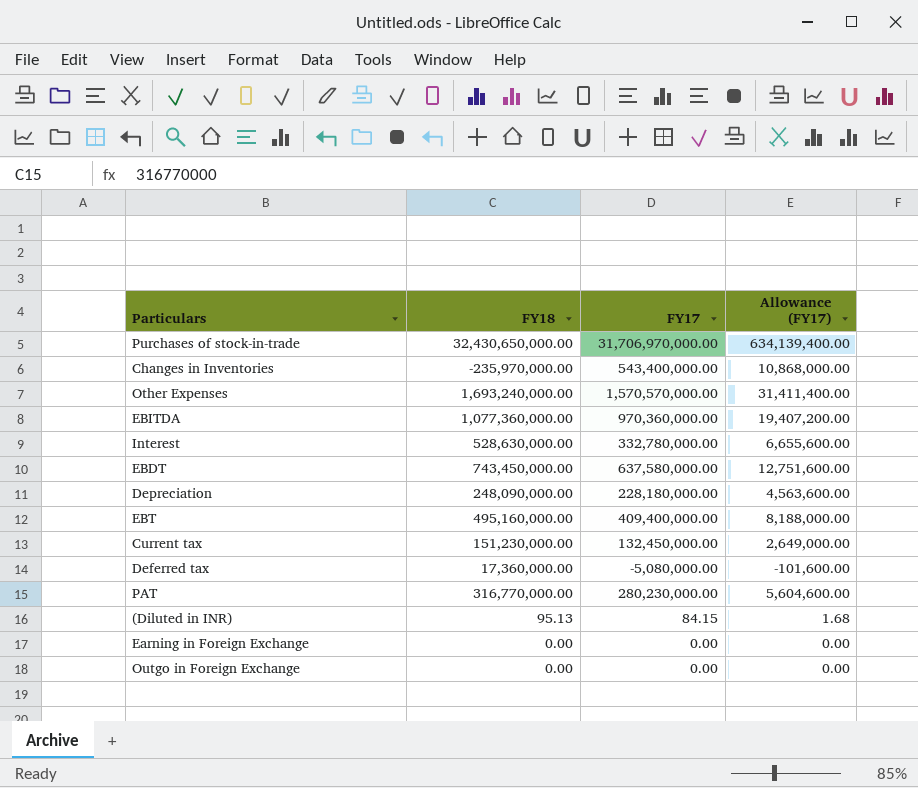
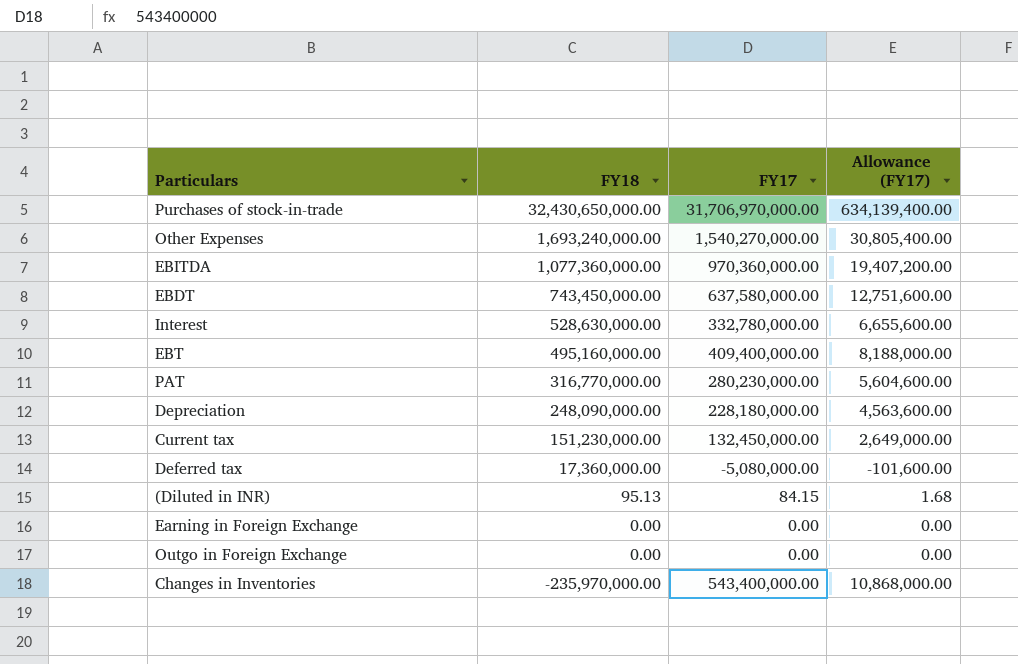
row order: none -> FY18 descending
Other Expenses | FY17: 1,570,570,000.00 -> 1,540,270,000.00
Other Expenses | Allowance (FY17): 31,411,400.00 -> 30,805,400.00

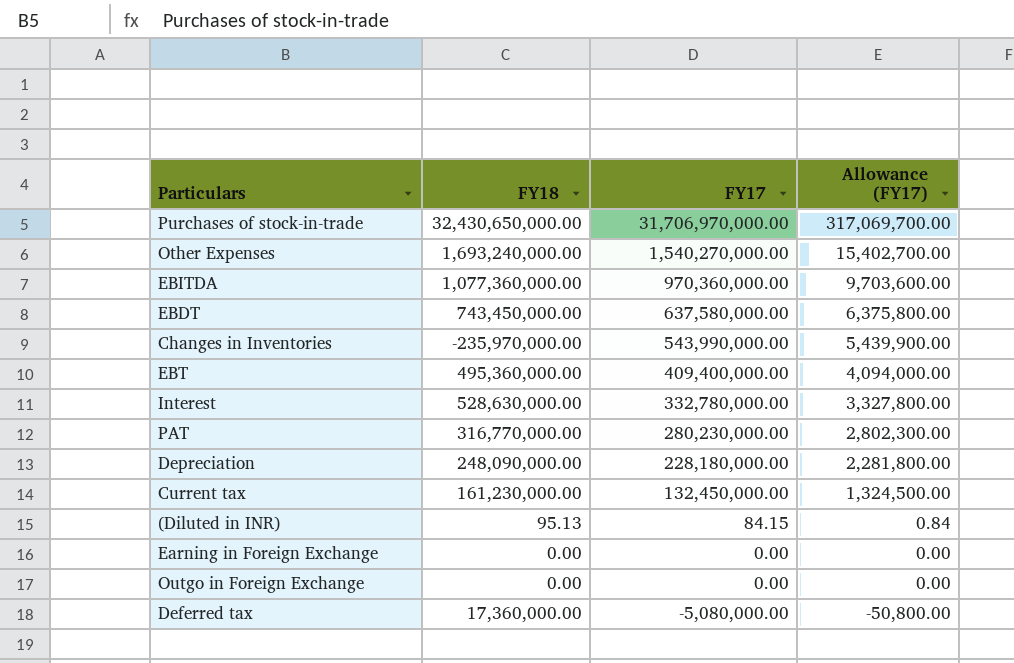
row order: FY18 descending -> FY17 descending
column Allowance (FY17) | formula: [FY17] * 0.02 -> [FY17] * 0.01
Changes in Inventories | FY17: 543,400,000.00 -> 543,990,000.00
EBT | FY18: 495,160,000.00 -> 495,360,000.00
Current tax | FY18: 151,230,000.00 -> 161,230,000.00

